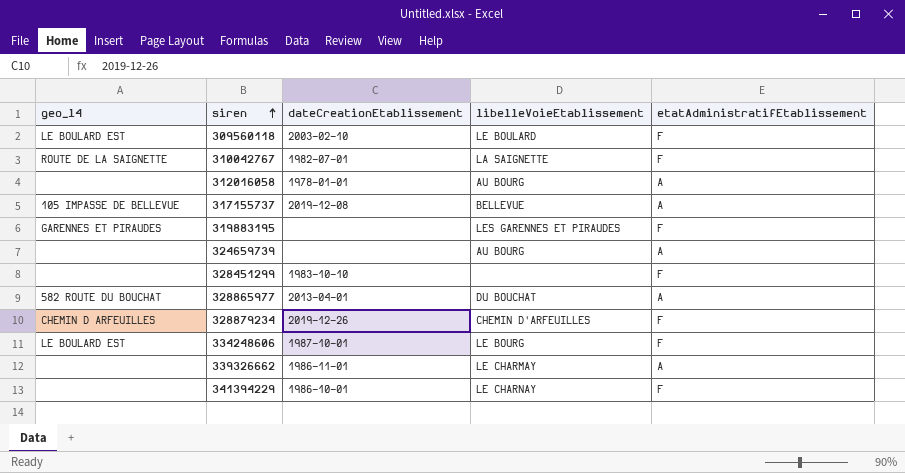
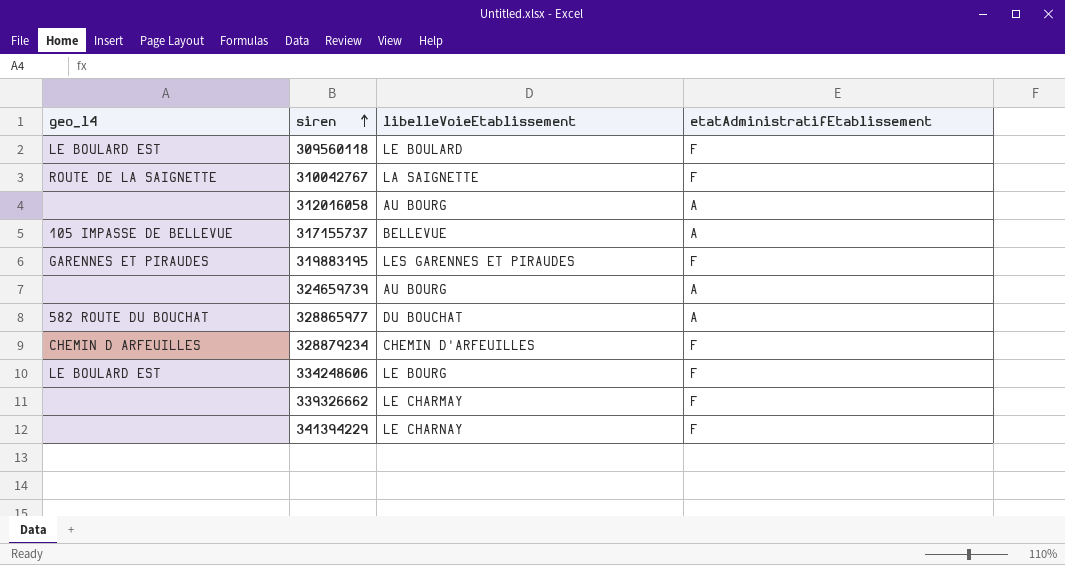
column dateCreationEtablissement | position: 3 -> none
row 328451299: none | 1983-10-10 | none | F -> none
339326662 | etatAdministratifEtablissement: A -> F

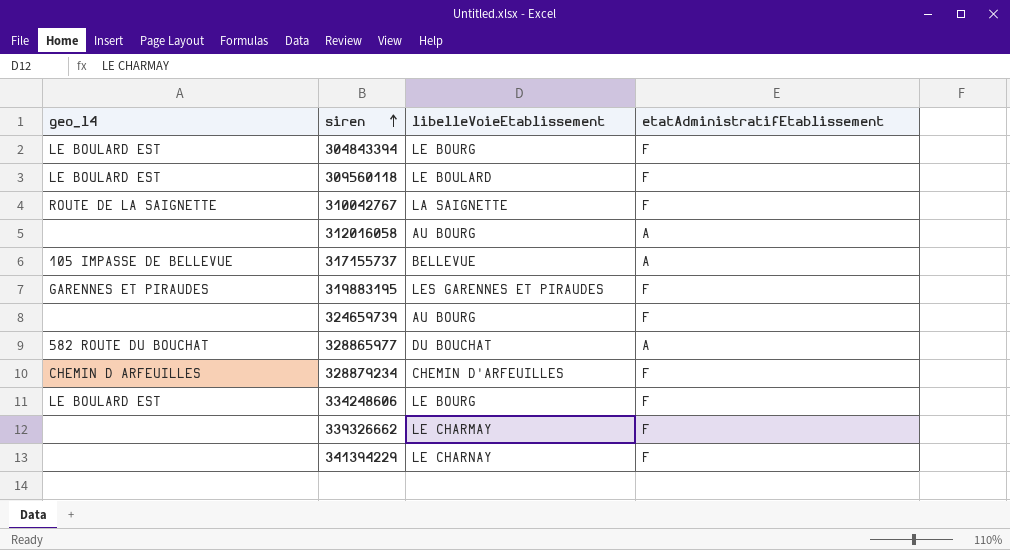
row 304843394: none -> LE BOULARD EST | LE BOURG | F
324659739 | etatAdministratifEtablissement: A -> F

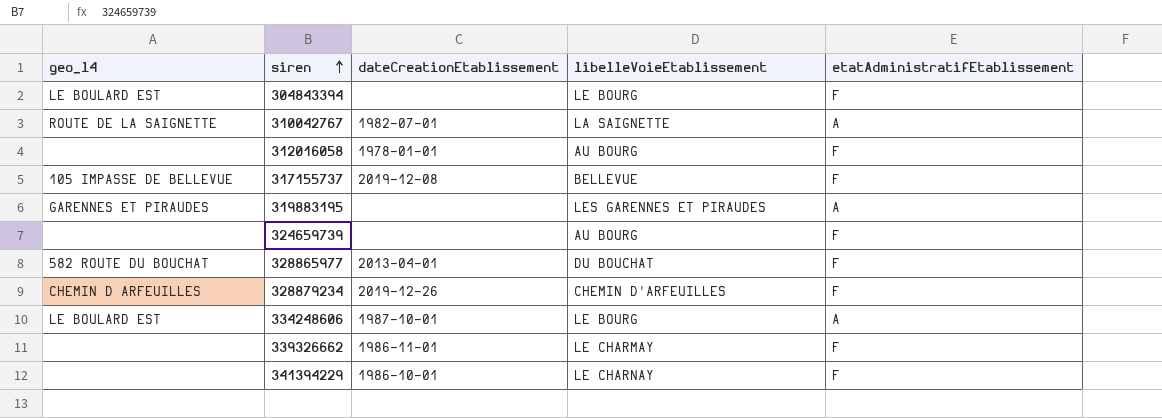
column dateCreationEtablissement | position: none -> 3
row 309560118: LE BOULARD EST | LE BOULARD | F -> none
310042767 | etatAdministratifEtablissement: F -> A
312016058 | etatAdministratifEtablissement: A -> F
317155737 | etatAdministratifEtablissement: A -> F
319883195 | etatAdministratifEtablissement: F -> A
328865977 | etatAdministratifEtablissement: A -> F
334248606 | etatAdministratifEtablissement: F -> A

